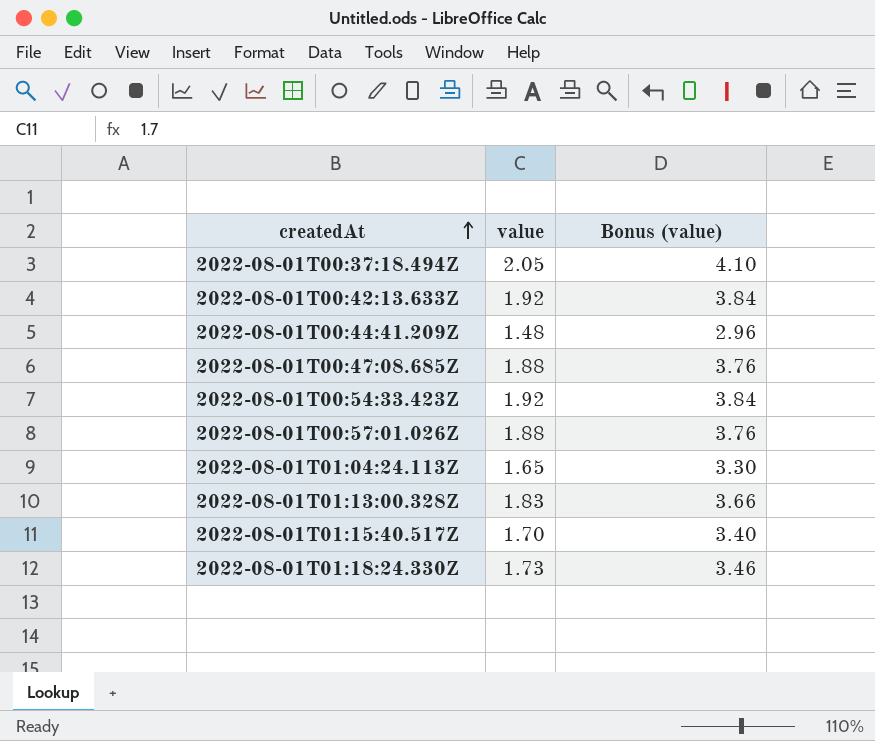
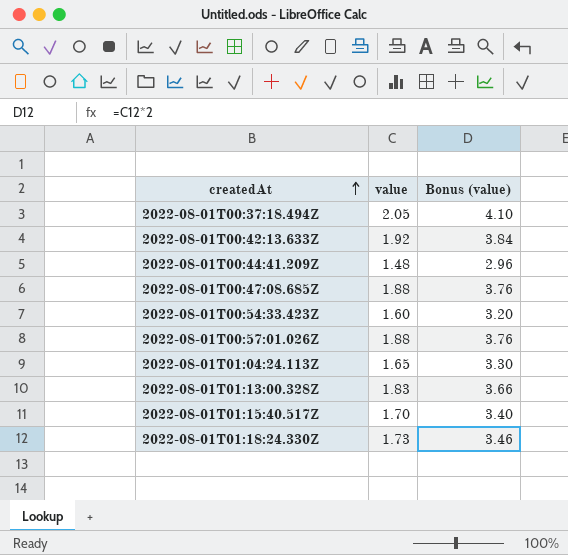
2022-08-01T00:54:33.423Z | value: 1.92 -> 1.60
2022-08-01T00:54:33.423Z | Bonus (value): 3.84 -> 3.20

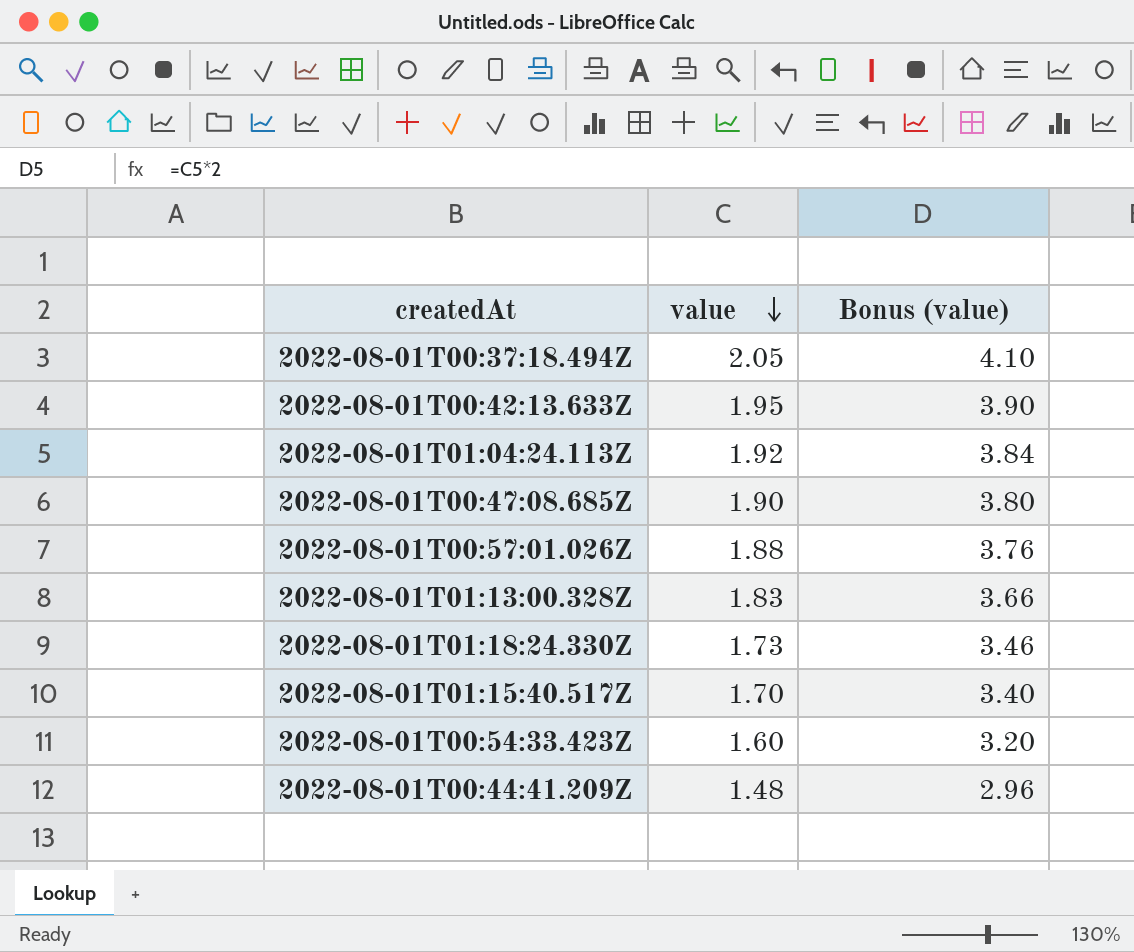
row order: createdAt ascending -> value descending
2022-08-01T00:42:13.633Z | value: 1.92 -> 1.95
2022-08-01T00:42:13.633Z | Bonus (value): 3.84 -> 3.90
2022-08-01T01:04:24.113Z | value: 1.65 -> 1.92
2022-08-01T01:04:24.113Z | Bonus (value): 3.30 -> 3.84
2022-08-01T00:47:08.685Z | value: 1.88 -> 1.90
2022-08-01T00:47:08.685Z | Bonus (value): 3.76 -> 3.80

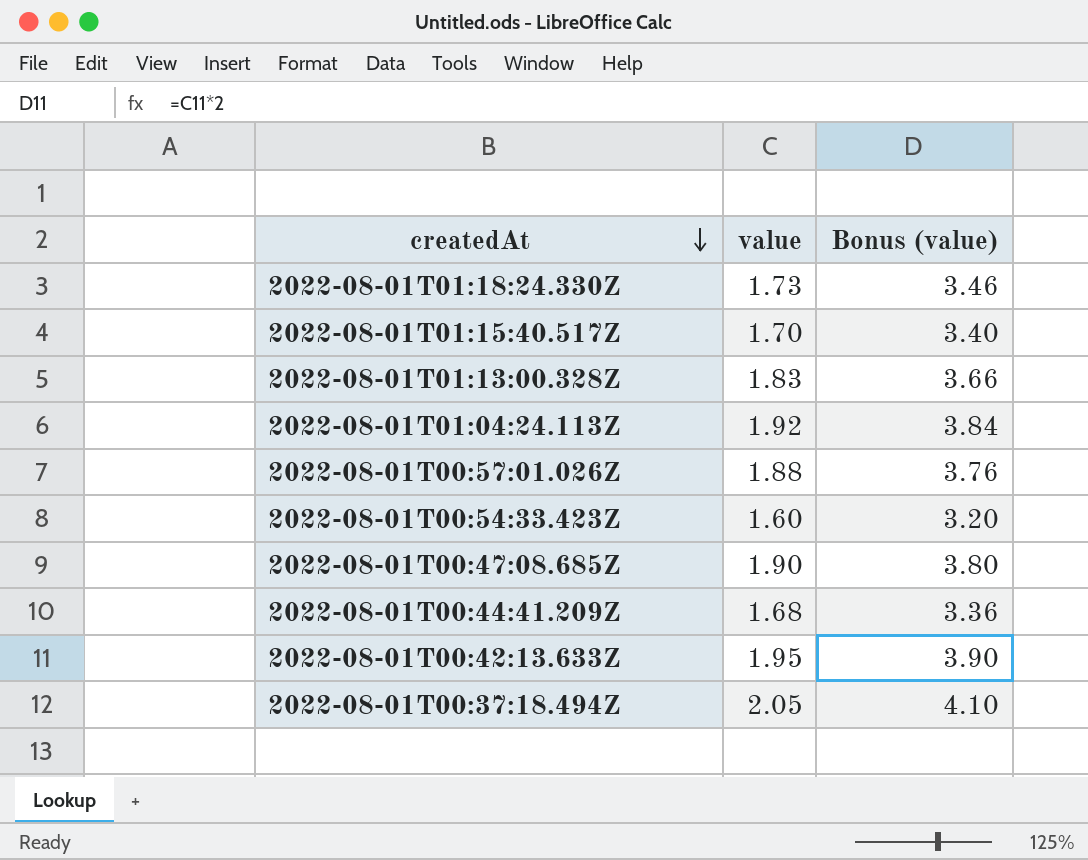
row order: value descending -> createdAt descending
2022-08-01T00:44:41.209Z | value: 1.48 -> 1.68
2022-08-01T00:44:41.209Z | Bonus (value): 2.96 -> 3.36

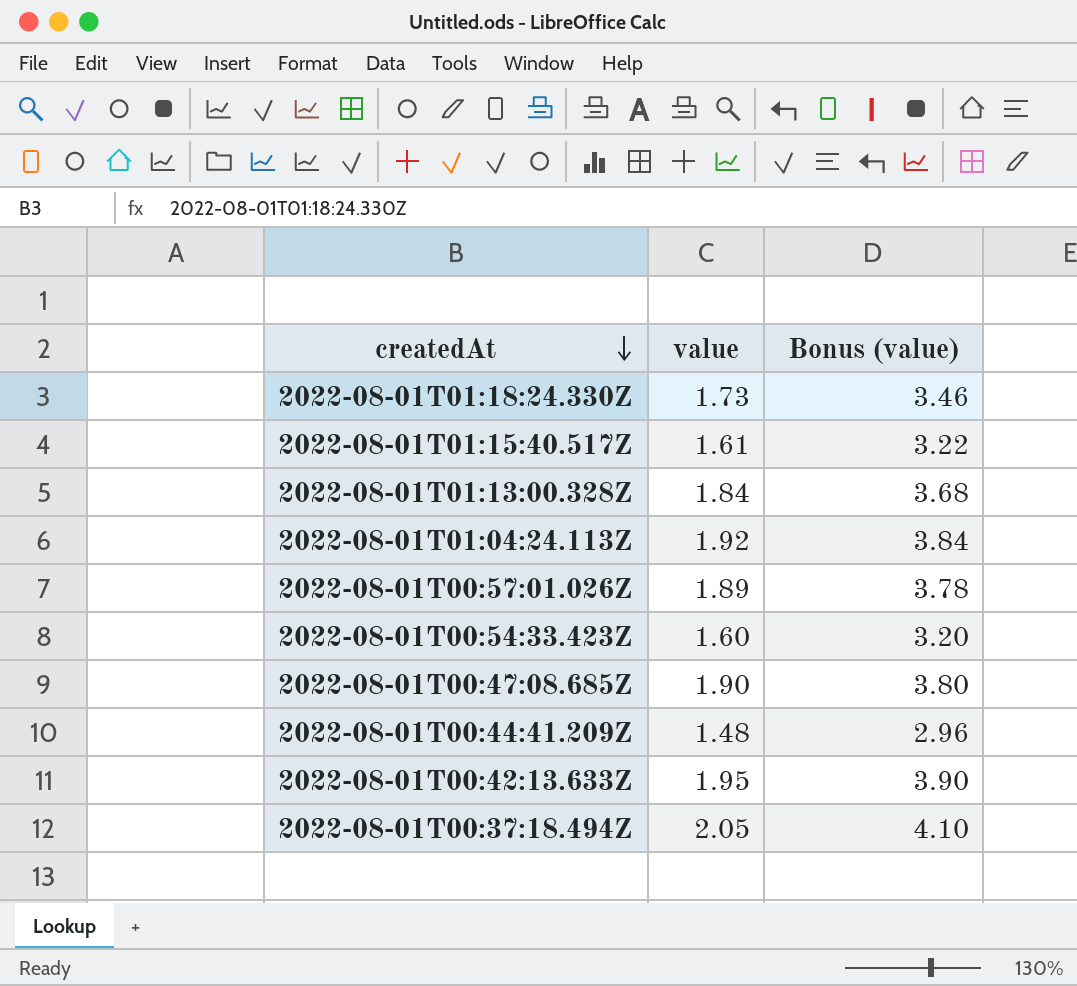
2022-08-01T01:15:40.517Z | value: 1.70 -> 1.61
2022-08-01T01:15:40.517Z | Bonus (value): 3.40 -> 3.22
2022-08-01T01:13:00.328Z | value: 1.83 -> 1.84
2022-08-01T01:13:00.328Z | Bonus (value): 3.66 -> 3.68
2022-08-01T00:57:01.026Z | value: 1.88 -> 1.89
2022-08-01T00:57:01.026Z | Bonus (value): 3.76 -> 3.78
2022-08-01T00:44:41.209Z | value: 1.68 -> 1.48
2022-08-01T00:44:41.209Z | Bonus (value): 3.36 -> 2.96

